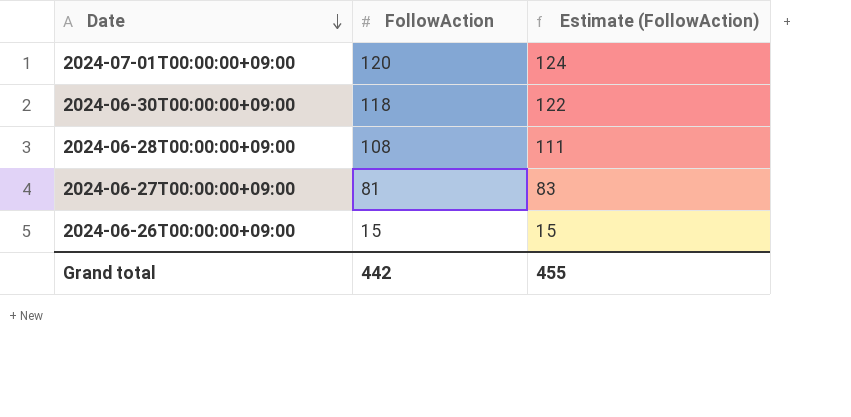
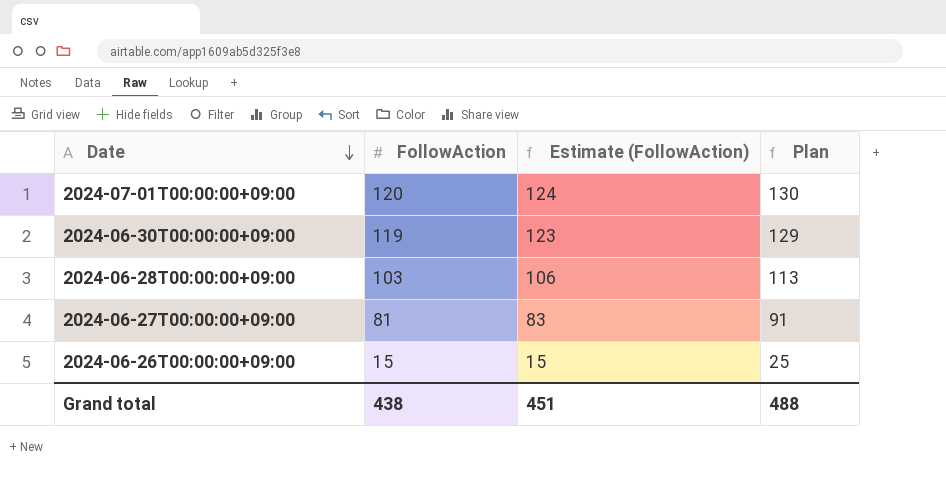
column Plan | formula: none -> [FollowAction] + 10
2024-06-30T00:00:00+09:00 | FollowAction: 118 -> 119
2024-06-30T00:00:00+09:00 | Estimate (FollowAction): 122 -> 123
2024-06-28T00:00:00+09:00 | FollowAction: 108 -> 103
2024-06-28T00:00:00+09:00 | Estimate (FollowAction): 111 -> 106
Grand total | FollowAction: 442 -> 438
Grand total | Estimate (FollowAction): 455 -> 451

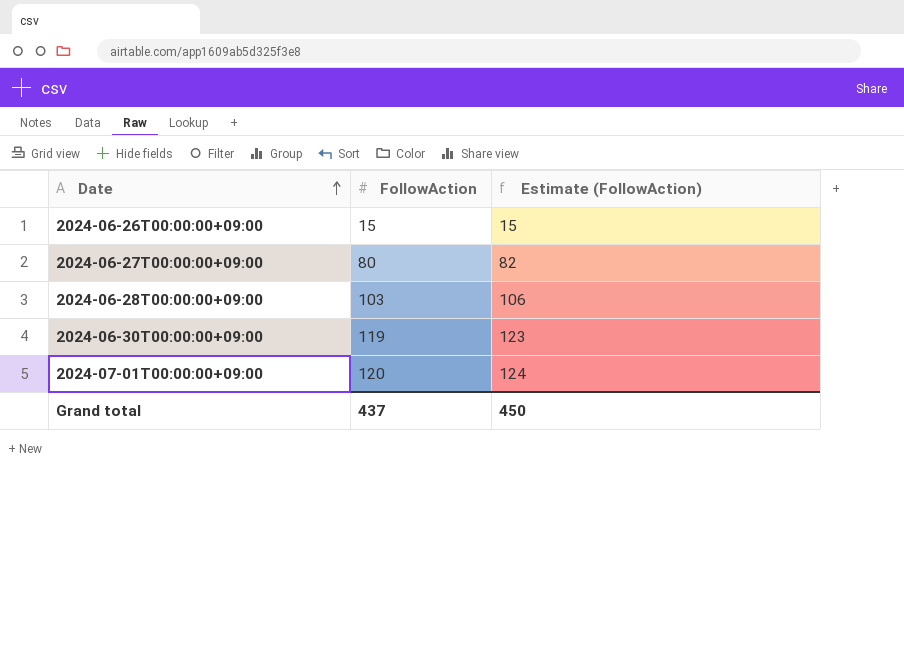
row order: Date descending -> Date ascending
column Plan | formula: [FollowAction] + 10 -> none
2024-06-27T00:00:00+09:00 | FollowAction: 81 -> 80
2024-06-27T00:00:00+09:00 | Estimate (FollowAction): 83 -> 82
Grand total | FollowAction: 438 -> 437
Grand total | Estimate (FollowAction): 451 -> 450

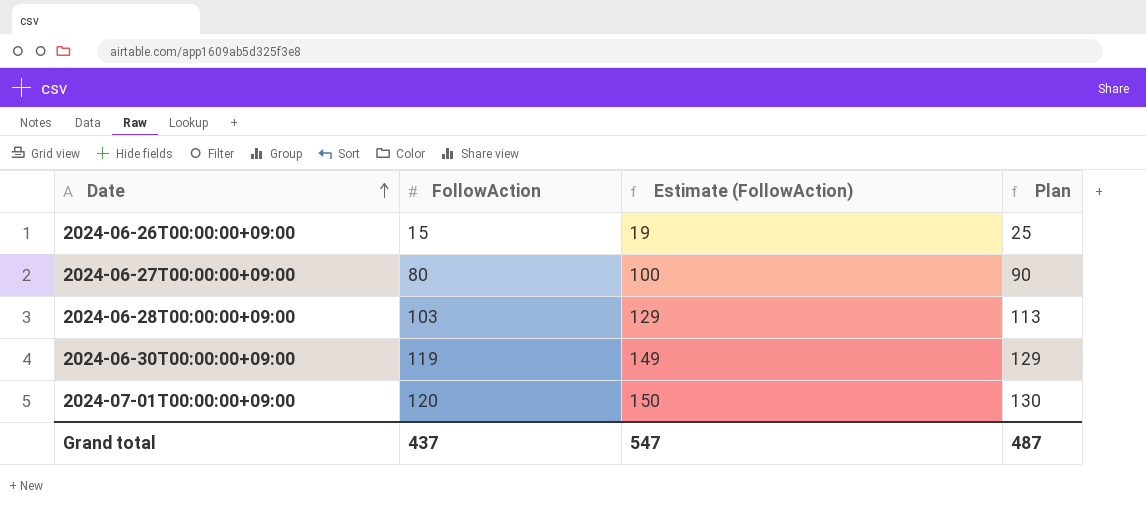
column Estimate (FollowAction) | formula: [FollowAction] * 1.03 -> [FollowAction] * 1.25
column Plan | formula: none -> [FollowAction] + 10
Grand total | Estimate (FollowAction): 450 -> 547

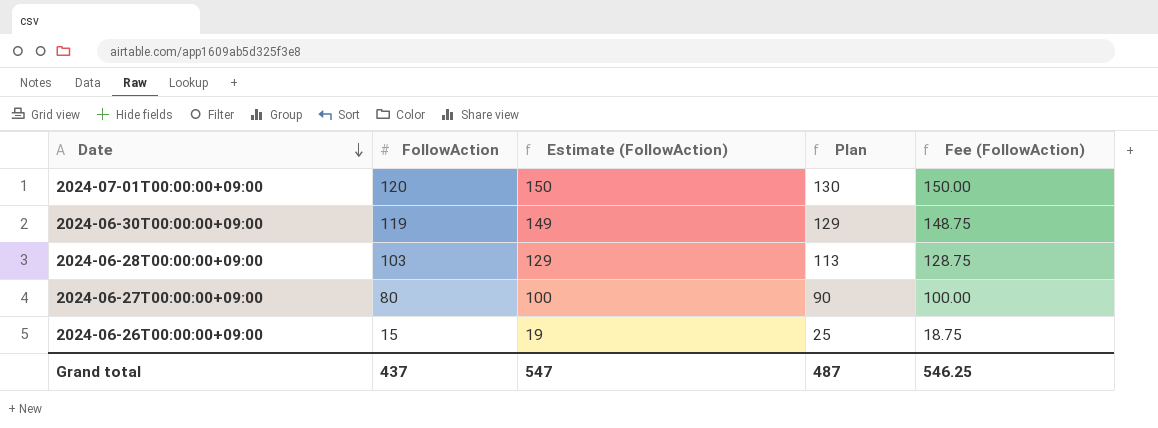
row order: Date ascending -> Date descending
column Fee (FollowAction) | formula: none -> [FollowAction] * 1.25

